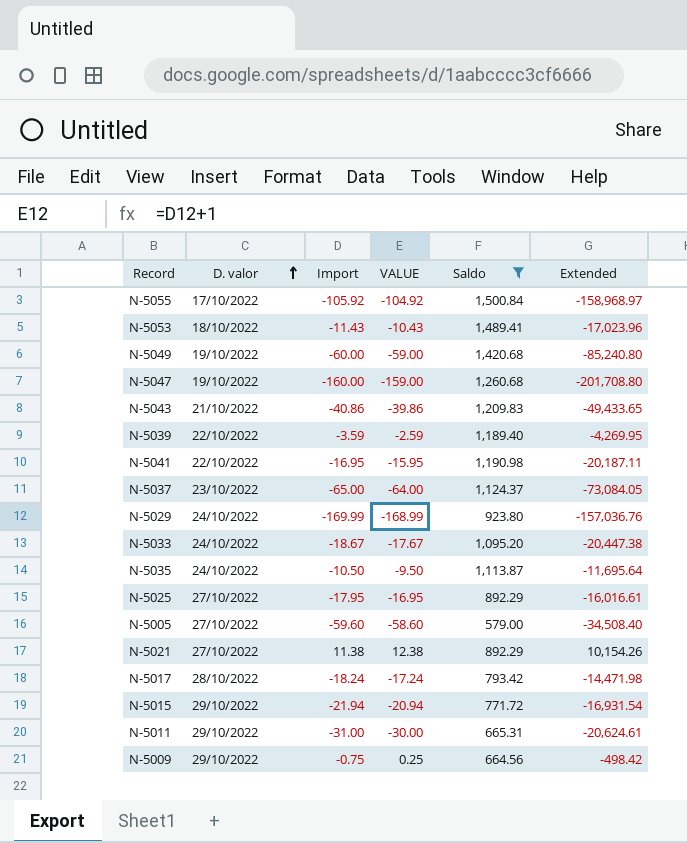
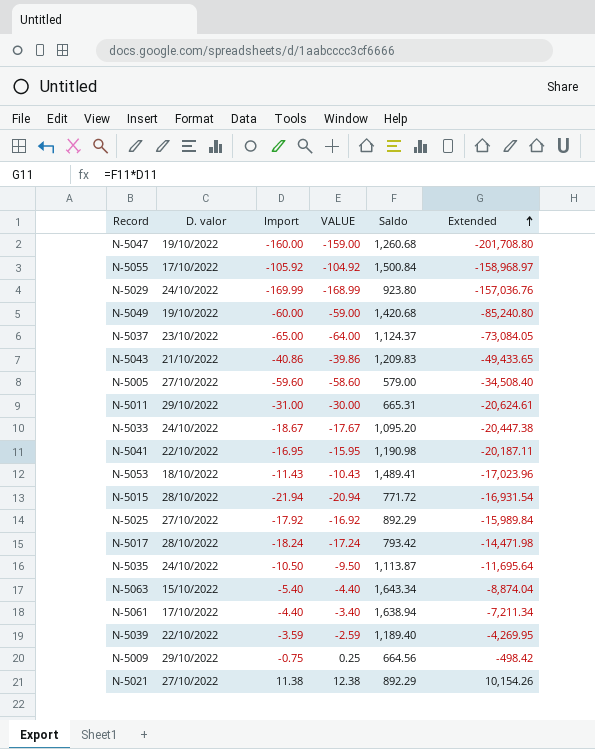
filter: Saldo <= 1,500.84 -> none
row order: D. valor ascending -> Extended ascending
N-5015 | D. valor: 29/10/2022 -> 28/10/2022
N-5025 | Import: -17.95 -> -17.92
N-5025 | VALUE: -16.95 -> -16.92
N-5025 | Extended: -16,016.61 -> -15,989.84

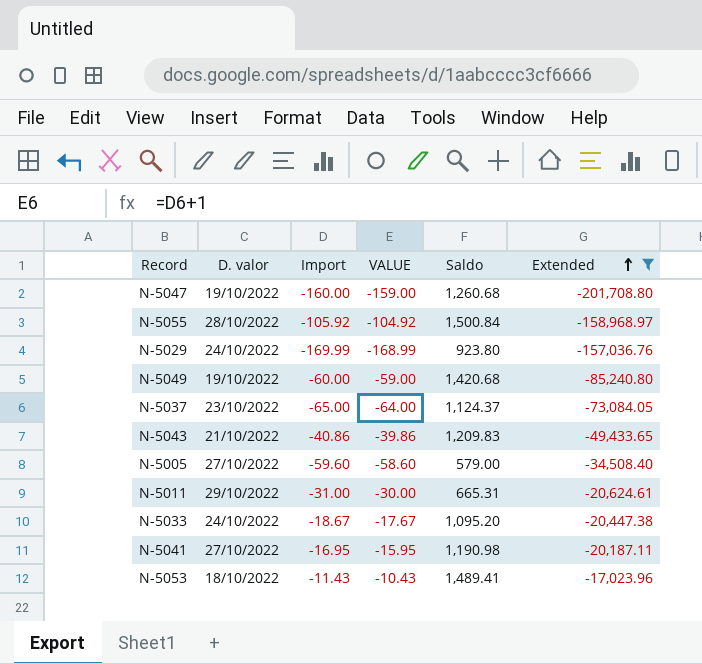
filter: none -> Extended <= -17,023.96
N-5055 | D. valor: 17/10/2022 -> 28/10/2022
N-5041 | D. valor: 22/10/2022 -> 27/10/2022

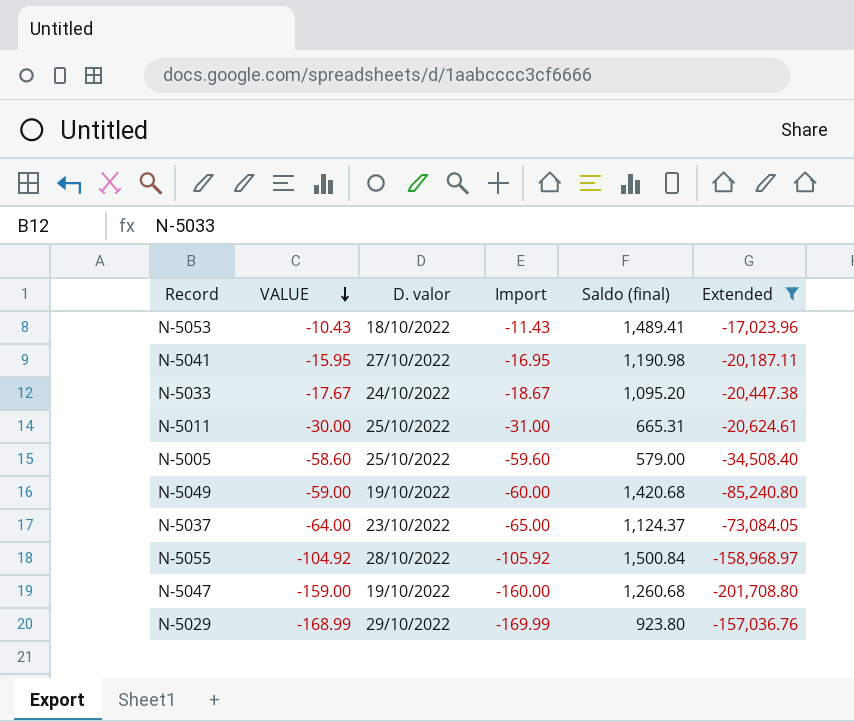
row order: Extended ascending -> VALUE descending
column VALUE | position: 4 -> 2
column name: Saldo -> Saldo (final)
row N-5043: 21/10/2022 | -40.86 | -39.86 | 1,209.83 | -49,433.65 -> none
N-5011 | D. valor: 29/10/2022 -> 25/10/2022
N-5005 | D. valor: 27/10/2022 -> 25/10/2022
N-5029 | D. valor: 24/10/2022 -> 29/10/2022

